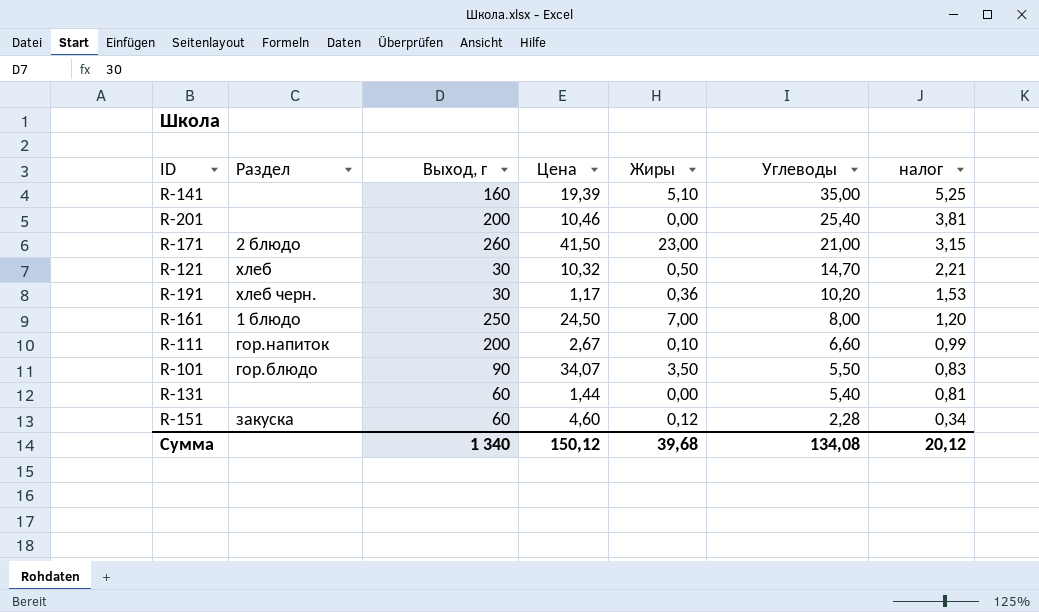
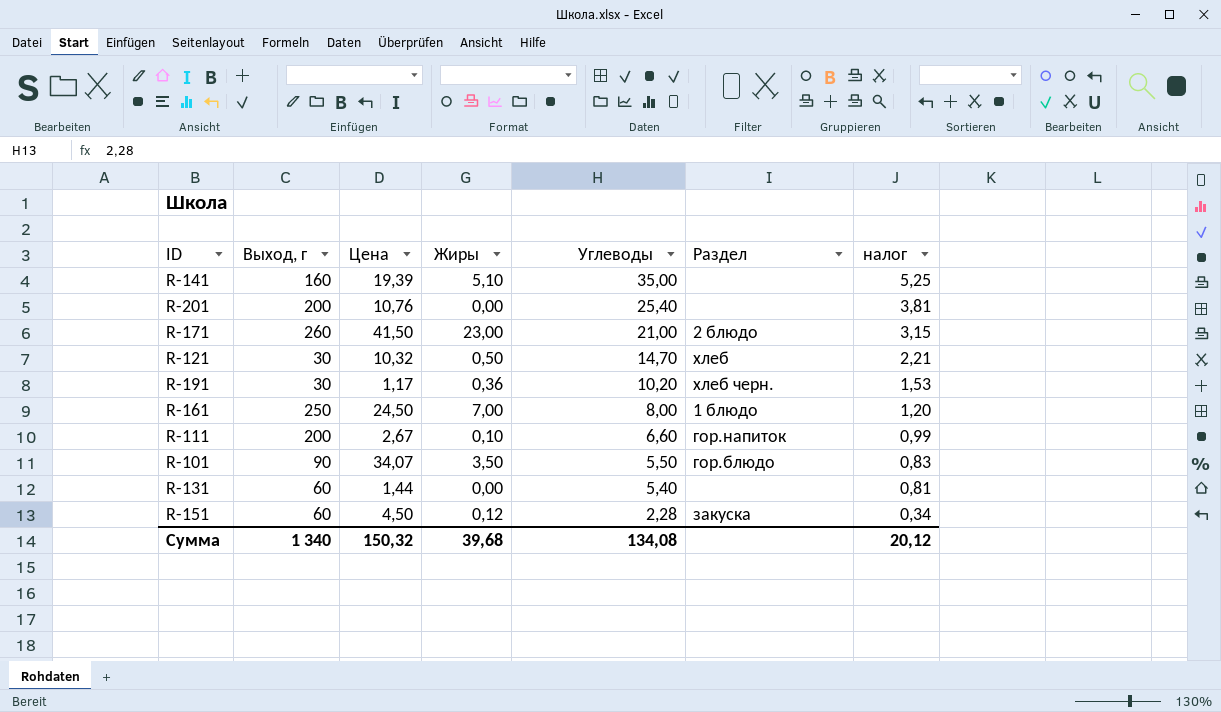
column Раздел | position: 2 -> 6
R-201 | Цена: 10,46 -> 10,76
R-151 | Цена: 4,60 -> 4,50
Сумма | Цена: 150,12 -> 150,32

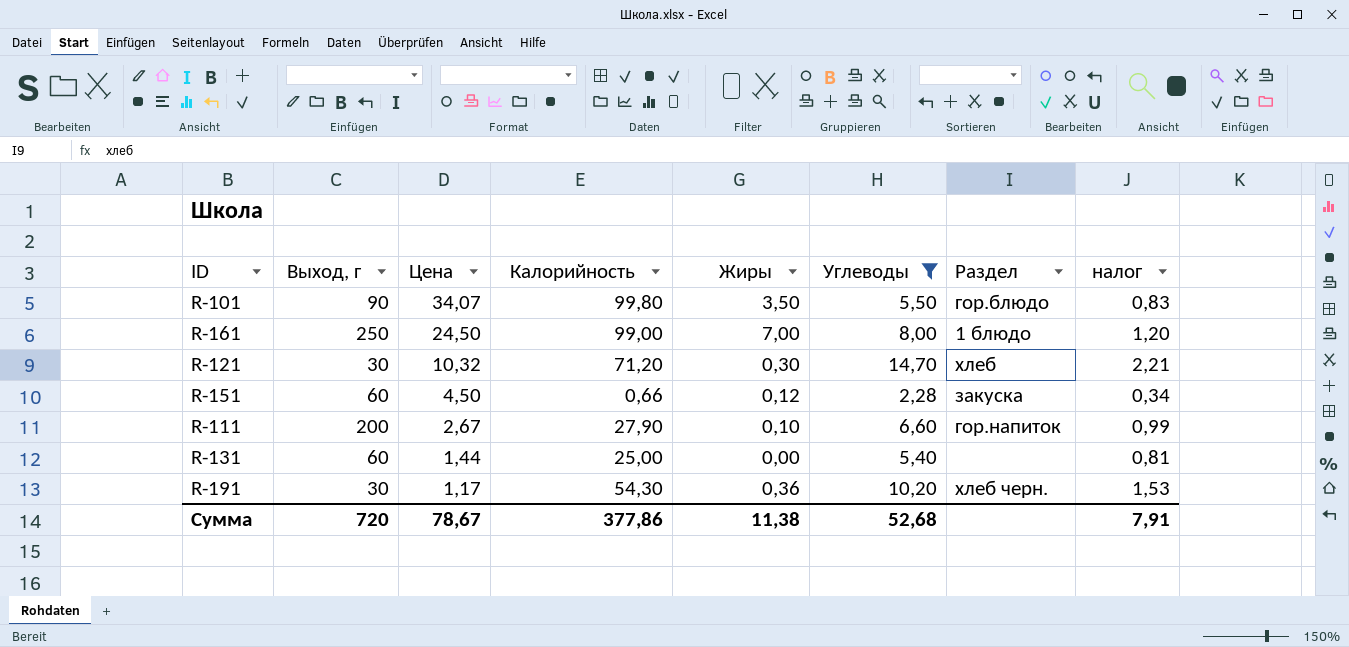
filter: none -> Углеводы <= 14,70
row order: Углеводы descending -> Цена descending
column Калорийность | position: none -> 4
R-121 | Жиры: 0,50 -> 0,30
Сумма | Выход, г: 1 340 -> 720
Сумма | Цена: 150,32 -> 78,67
Сумма | Жиры: 39,68 -> 11,38
Сумма | Углеводы: 134,08 -> 52,68
Сумма | налог: 20,12 -> 7,91

